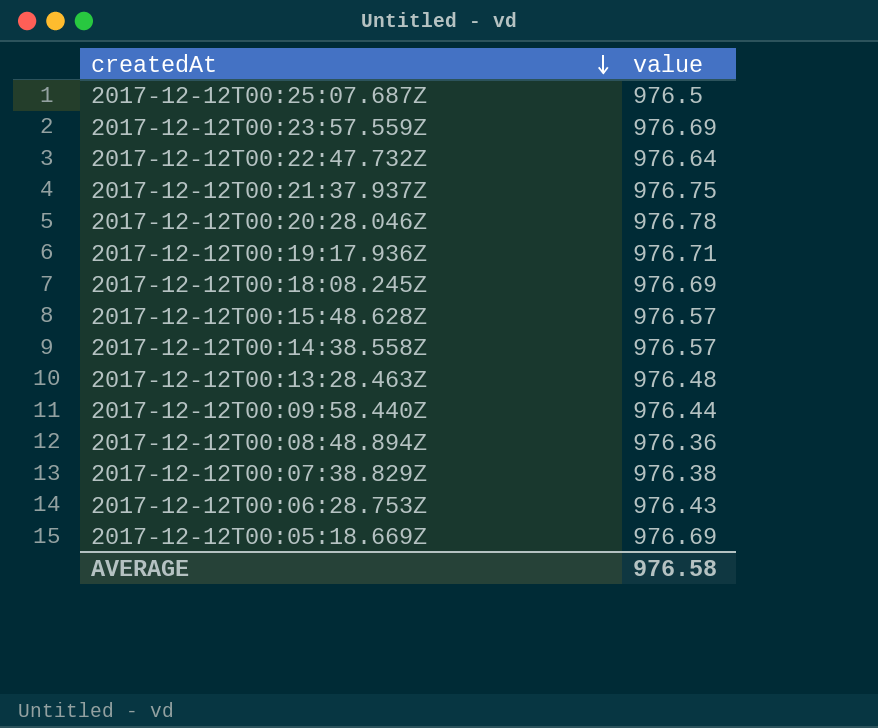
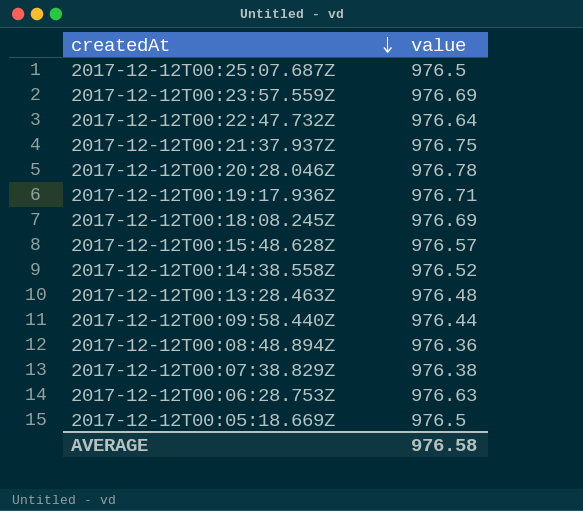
2017-12-12T00:14:38.558Z | value: 976.57 -> 976.52
2017-12-12T00:06:28.753Z | value: 976.43 -> 976.63
2017-12-12T00:05:18.669Z | value: 976.69 -> 976.5

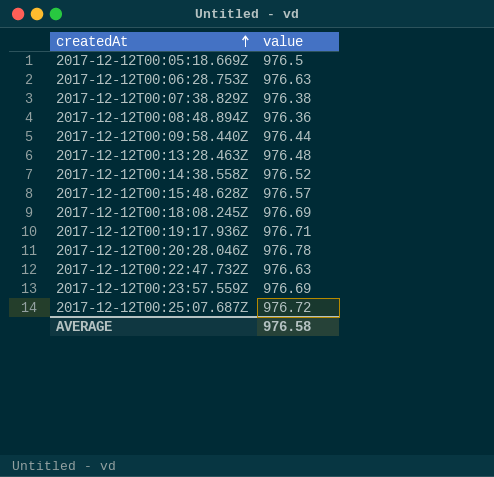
row order: createdAt descending -> createdAt ascending
row 2017-12-12T00:21:37.937Z: 976.75 -> none
2017-12-12T00:22:47.732Z | value: 976.64 -> 976.63
2017-12-12T00:25:07.687Z | value: 976.5 -> 976.72

